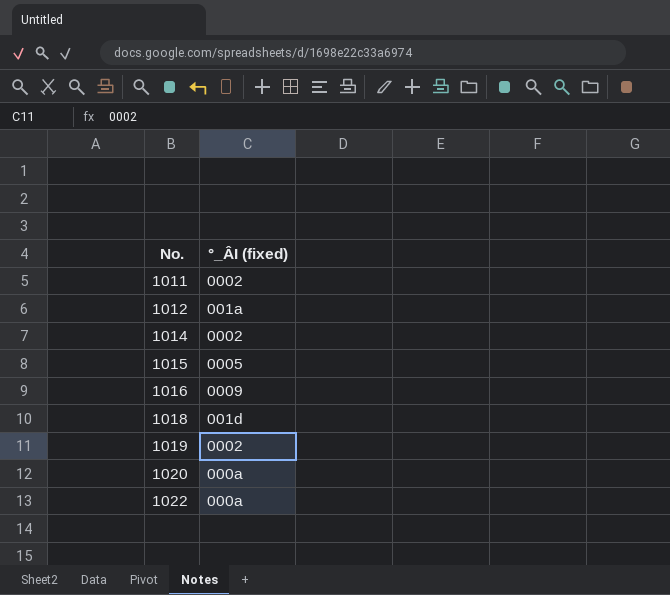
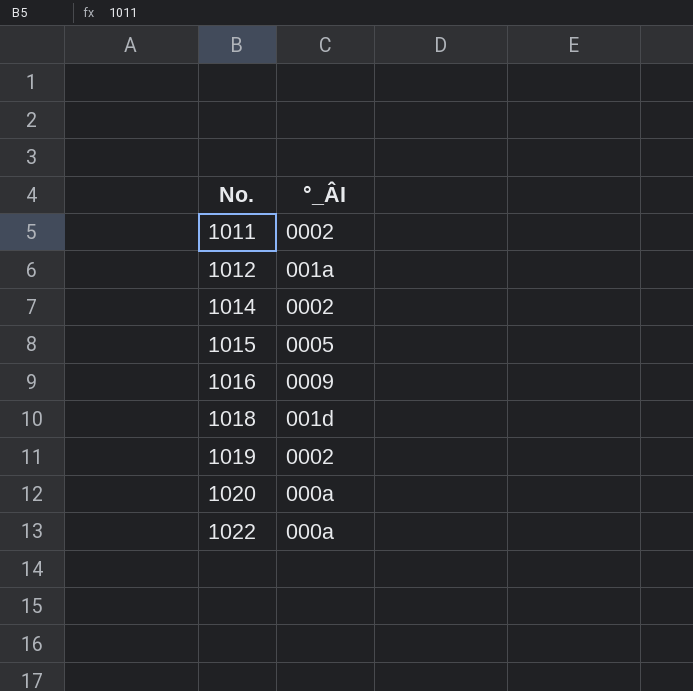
column name: °_ÂI (fixed) -> °_ÂI

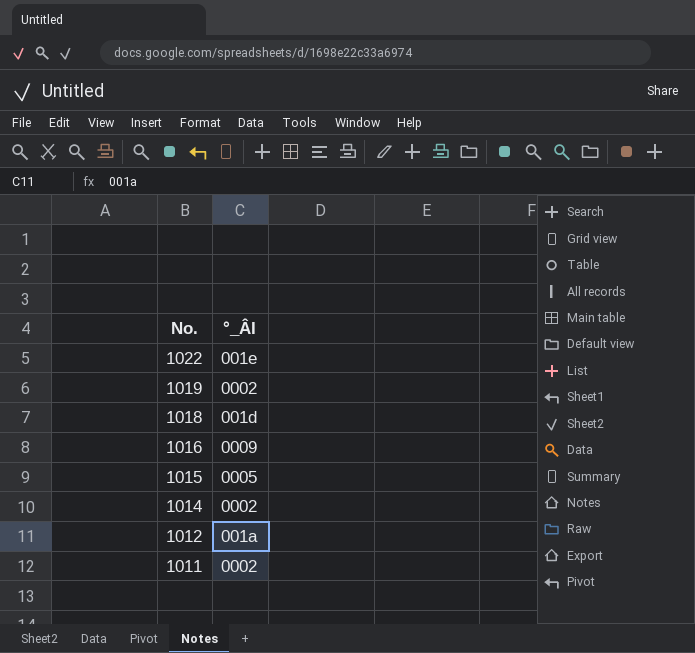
row order: No. ascending -> No. descending
row 1020: 000a -> none
1022 | °_ÂI: 000a -> 001e

